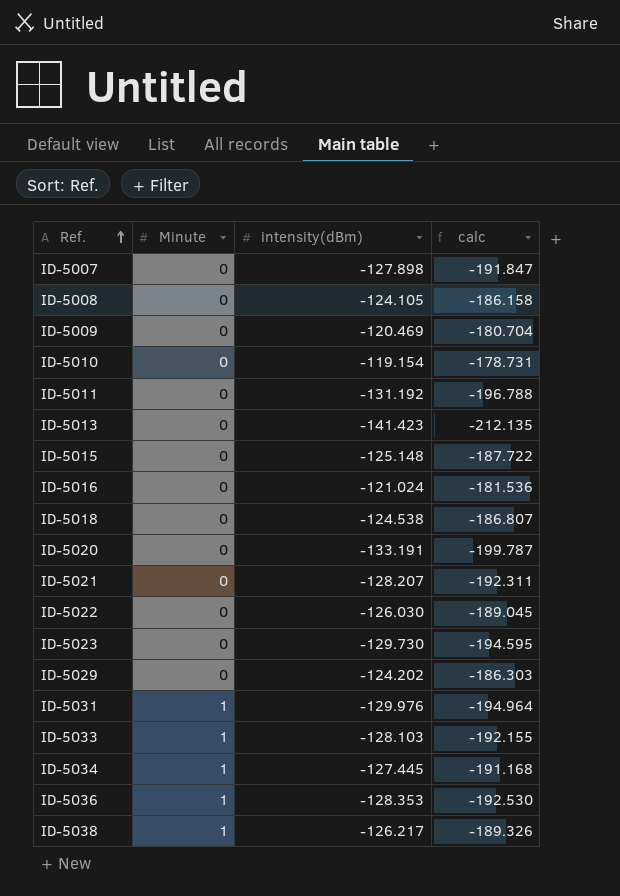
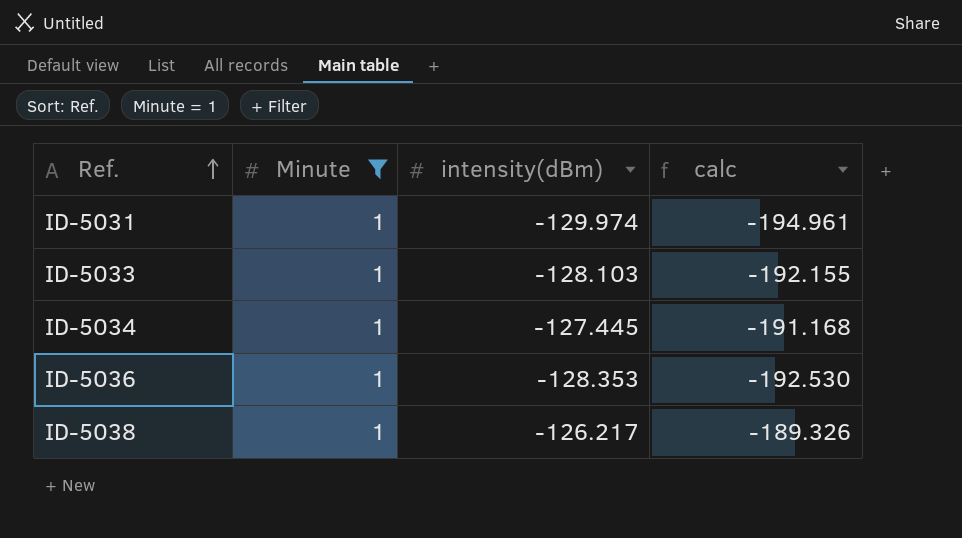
filter: none -> Minute = 1
ID-5031 | intensity(dBm): -129.976 -> -129.974
ID-5031 | calc: -194.964 -> -194.961

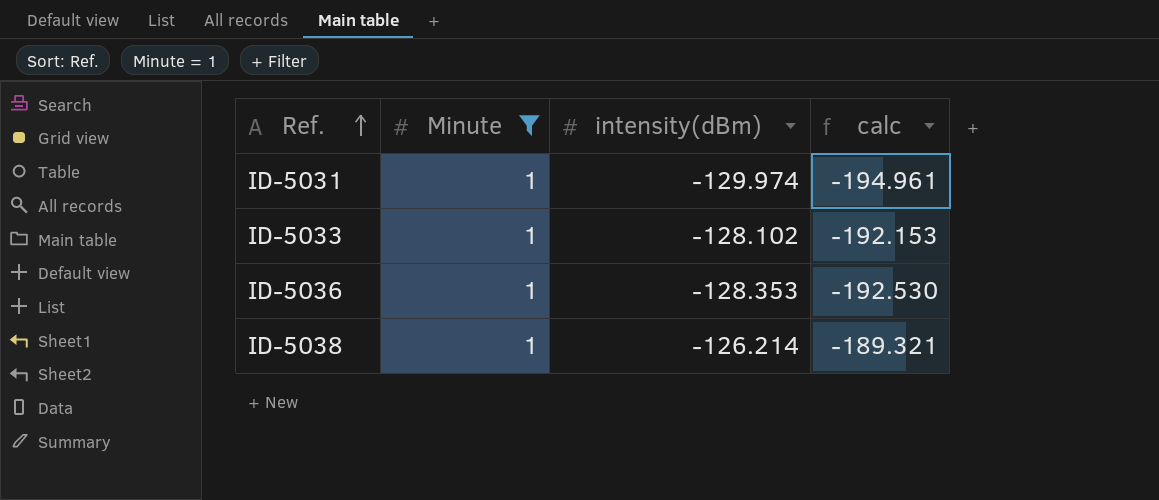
row ID-5034: 1 | -127.445 | -191.168 -> none
ID-5033 | intensity(dBm): -128.103 -> -128.102
ID-5033 | calc: -192.155 -> -192.153
ID-5038 | intensity(dBm): -126.217 -> -126.214
ID-5038 | calc: -189.326 -> -189.321

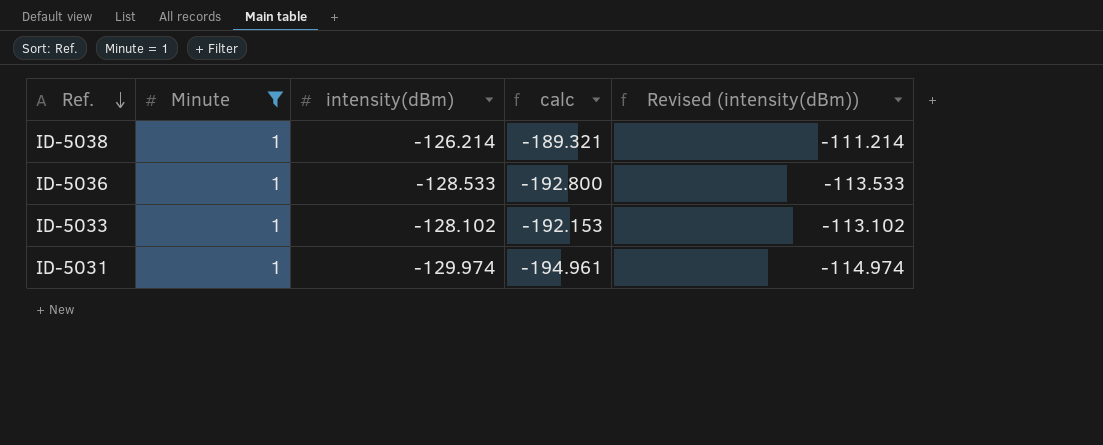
row order: Ref. ascending -> Ref. descending
column Revised (intensity(dBm)) | formula: none -> [intensity(dBm)] + 15
ID-5036 | intensity(dBm): -128.353 -> -128.533
ID-5036 | calc: -192.530 -> -192.800

